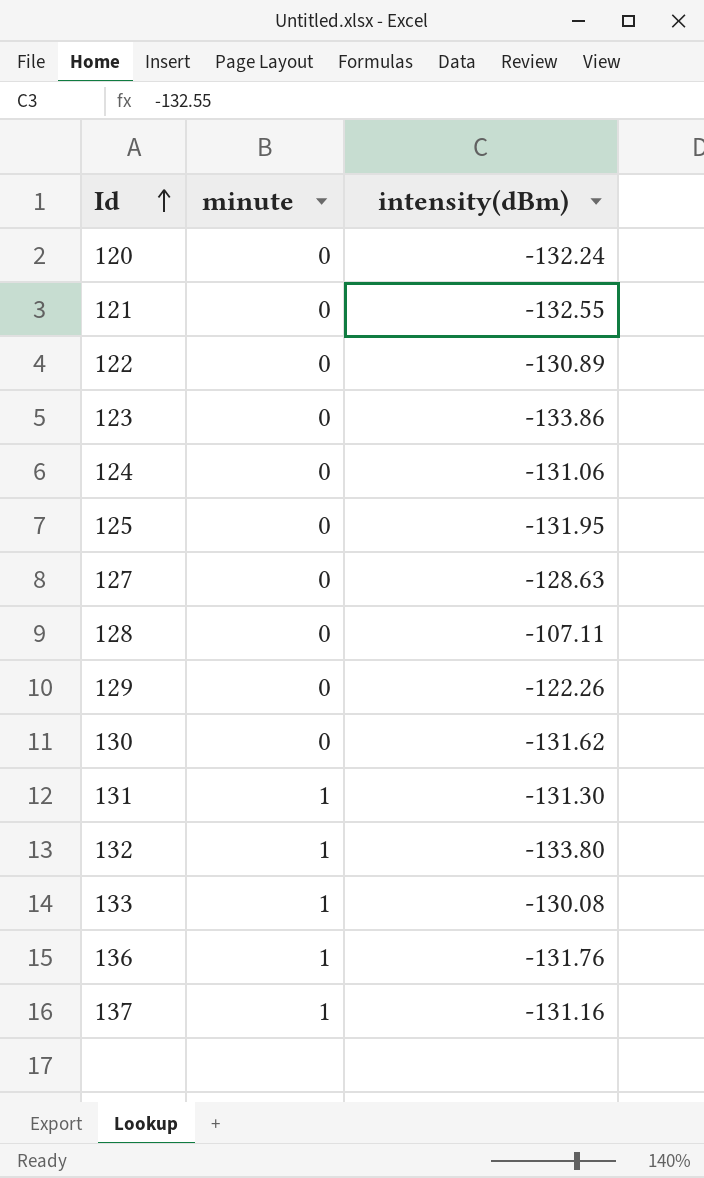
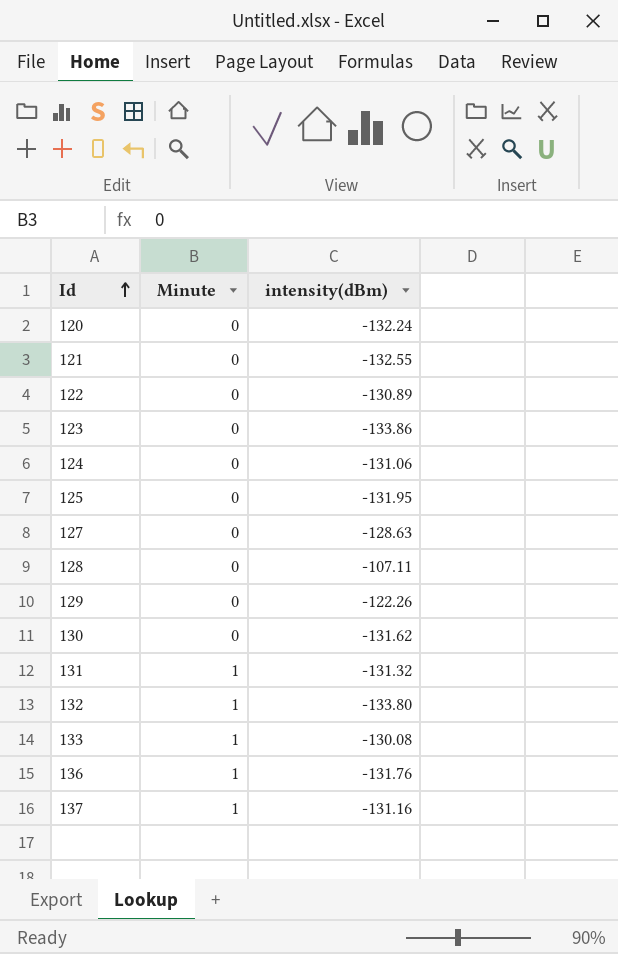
column name: minute -> Minute
131 | intensity(dBm): -131.30 -> -131.32

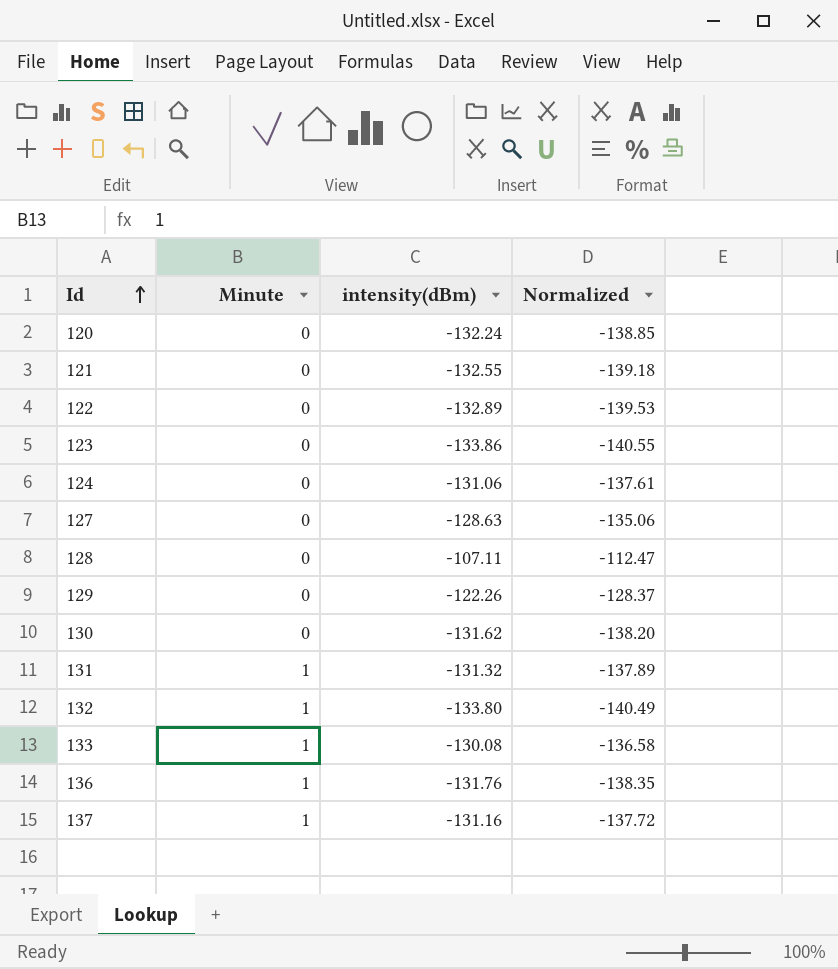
column Normalized | formula: none -> [intensity(dBm)] * 1.05
row 125: 0 | -131.95 -> none
122 | intensity(dBm): -130.89 -> -132.89

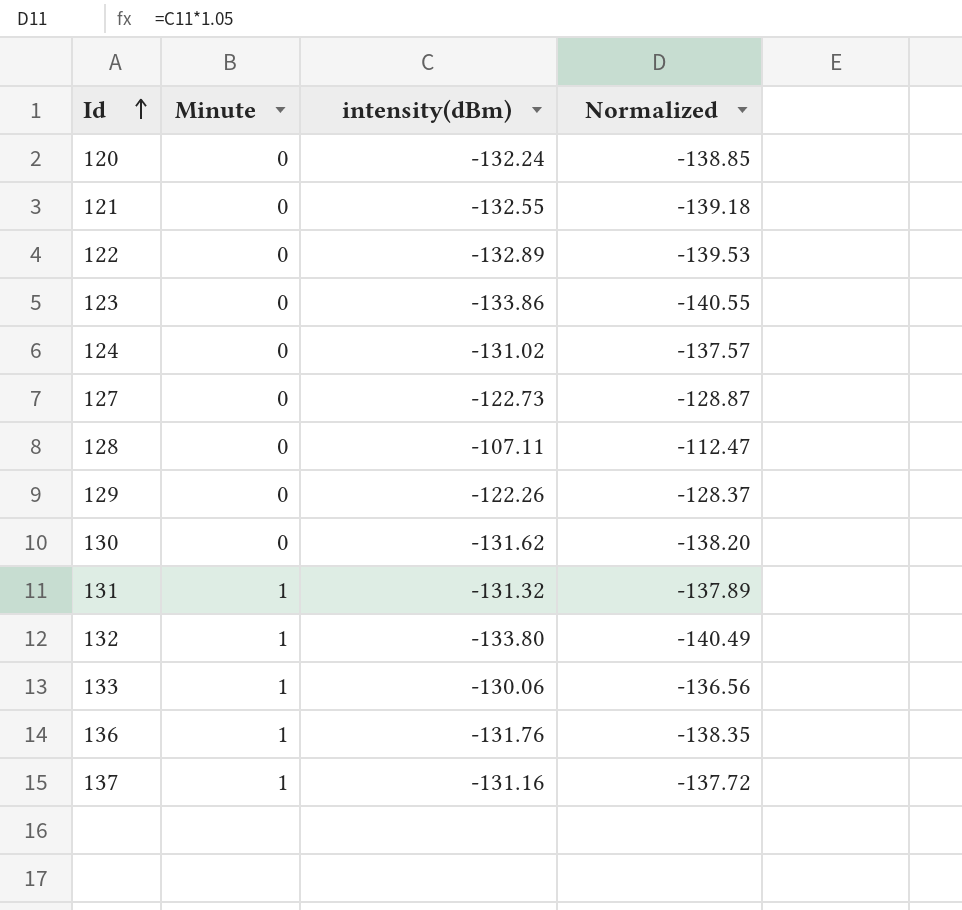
124 | intensity(dBm): -131.06 -> -131.02
124 | Normalized: -137.61 -> -137.57
127 | intensity(dBm): -128.63 -> -122.73
127 | Normalized: -135.06 -> -128.87
133 | intensity(dBm): -130.08 -> -130.06
133 | Normalized: -136.58 -> -136.56

